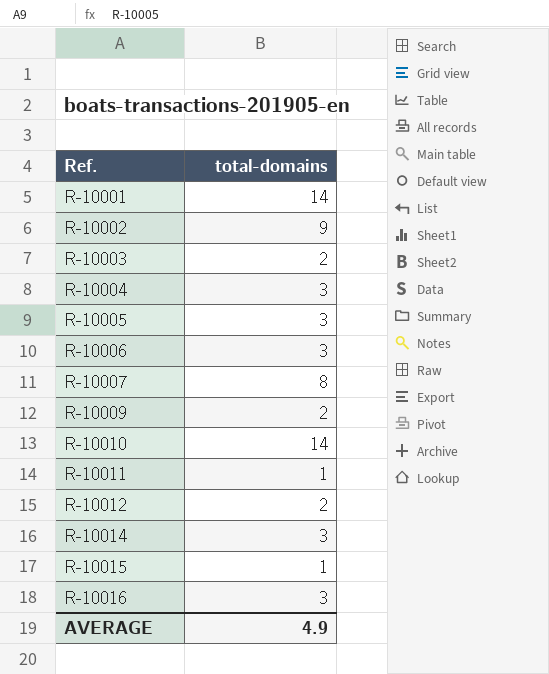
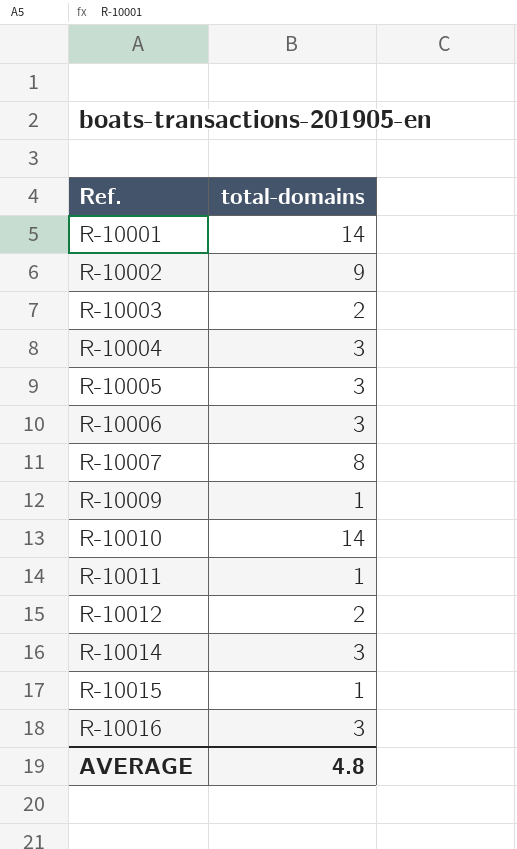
R-10009 | total-domains: 2 -> 1
AVERAGE | total-domains: 4.9 -> 4.8

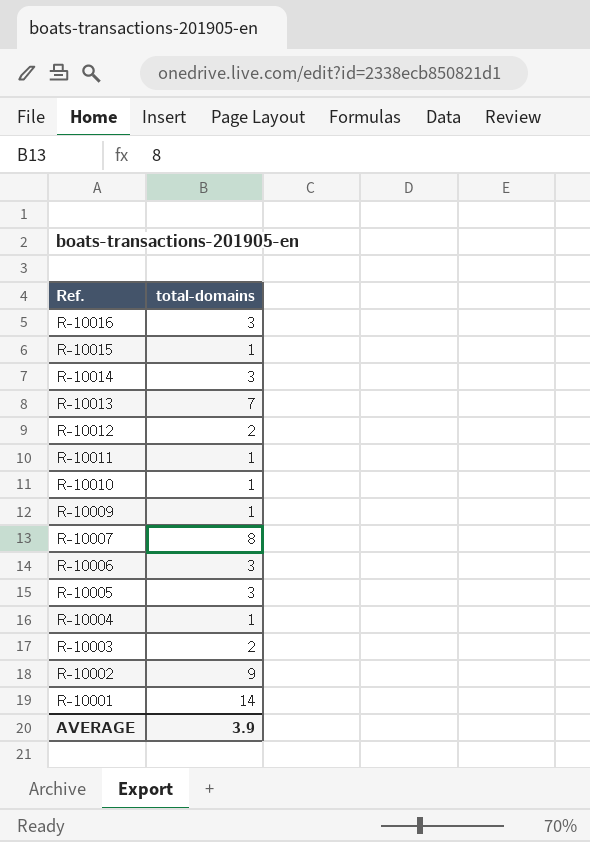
row order: Ref. ascending -> Ref. descending
row R-10013: none -> 7
R-10010 | total-domains: 14 -> 1
R-10004 | total-domains: 3 -> 1
AVERAGE | total-domains: 4.8 -> 3.9

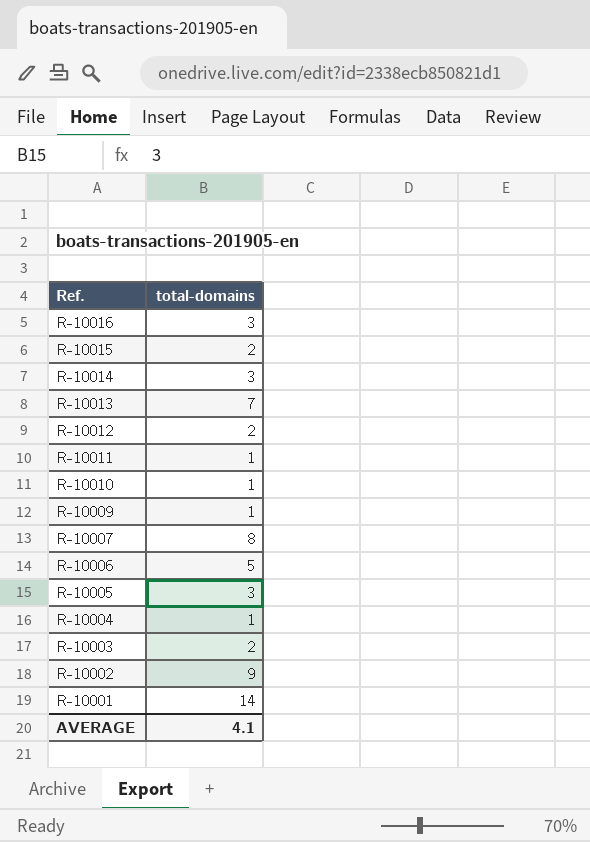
R-10015 | total-domains: 1 -> 2
R-10006 | total-domains: 3 -> 5
AVERAGE | total-domains: 3.9 -> 4.1

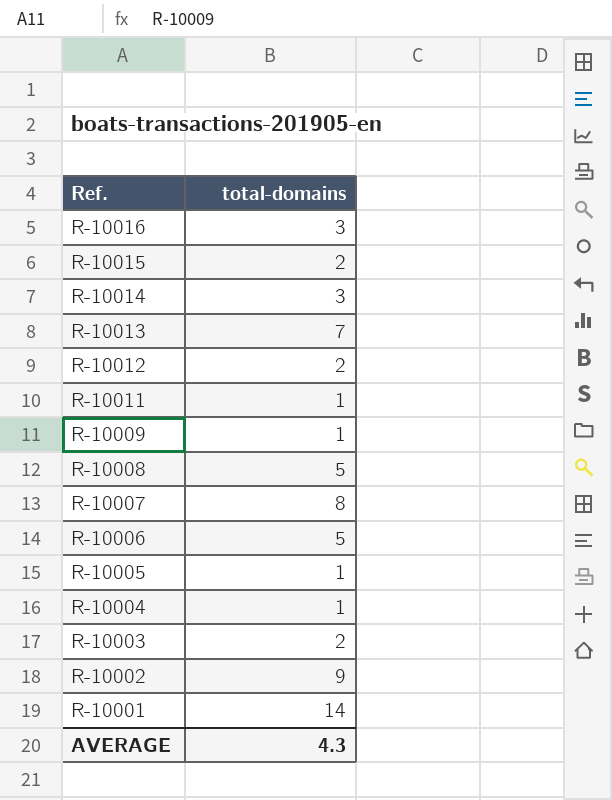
row R-10010: 1 -> none
row R-10008: none -> 5
R-10005 | total-domains: 3 -> 1
AVERAGE | total-domains: 4.1 -> 4.3

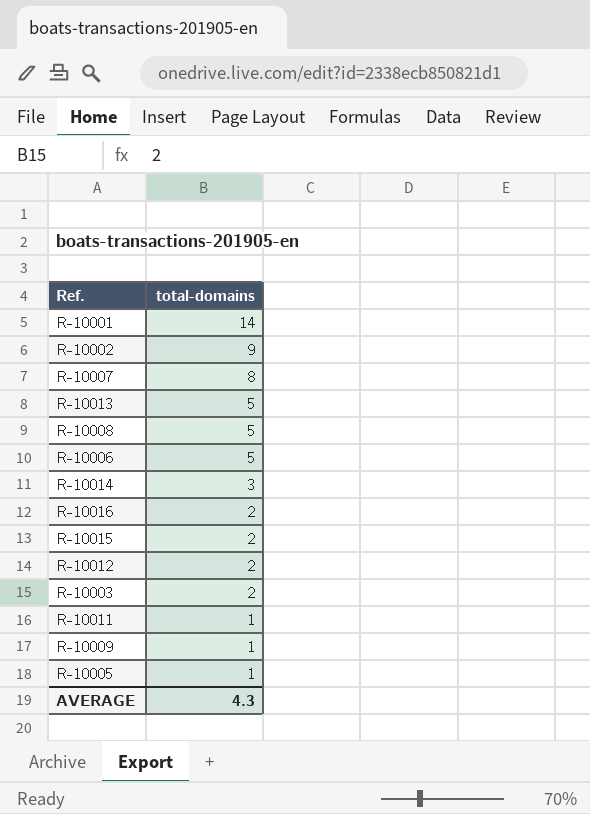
row order: Ref. descending -> total-domains descending
row R-10004: 1 -> none
R-10013 | total-domains: 7 -> 5
R-10016 | total-domains: 3 -> 2

